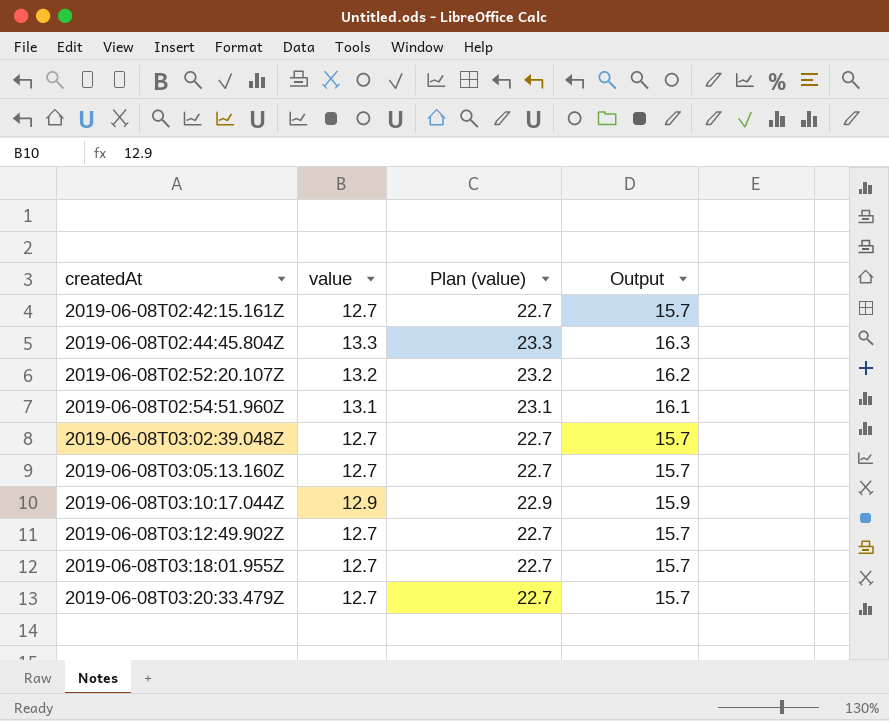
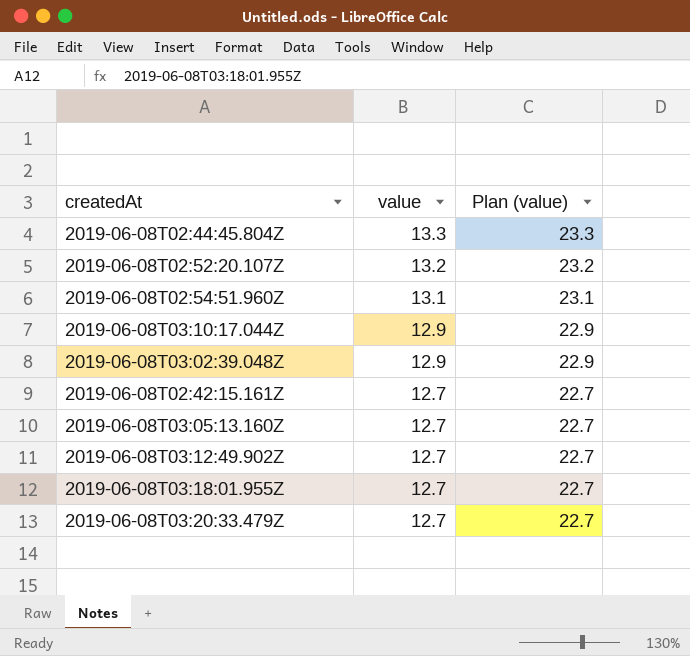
row order: createdAt ascending -> value descending
column Output | formula: [value] + 3 -> none
2019-06-08T03:02:39.048Z | value: 12.7 -> 12.9
2019-06-08T03:02:39.048Z | Plan (value): 22.7 -> 22.9

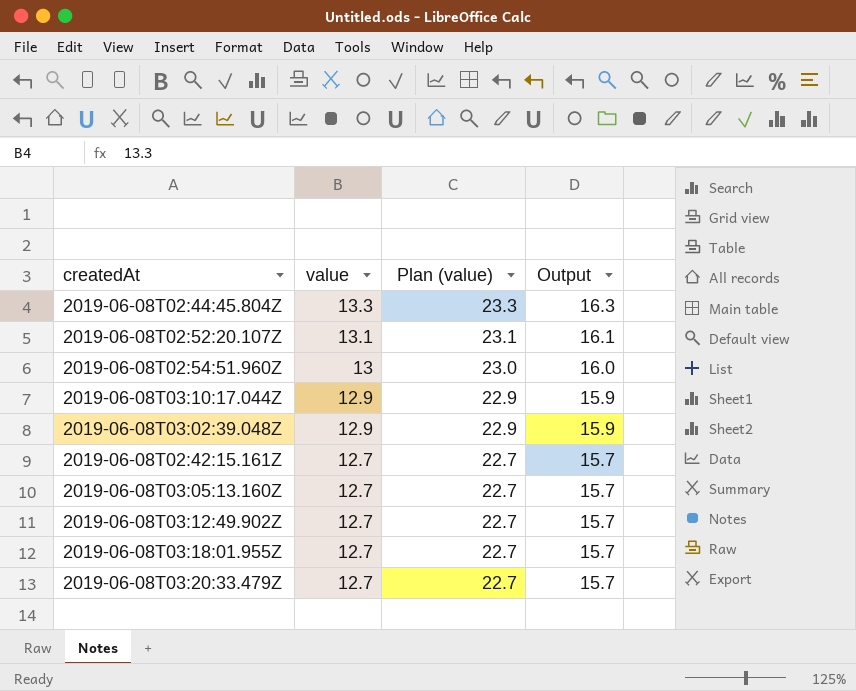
column Output | formula: none -> [value] + 3
2019-06-08T02:52:20.107Z | value: 13.2 -> 13.1
2019-06-08T02:52:20.107Z | Plan (value): 23.2 -> 23.1
2019-06-08T02:54:51.960Z | value: 13.1 -> 13
2019-06-08T02:54:51.960Z | Plan (value): 23.1 -> 23.0

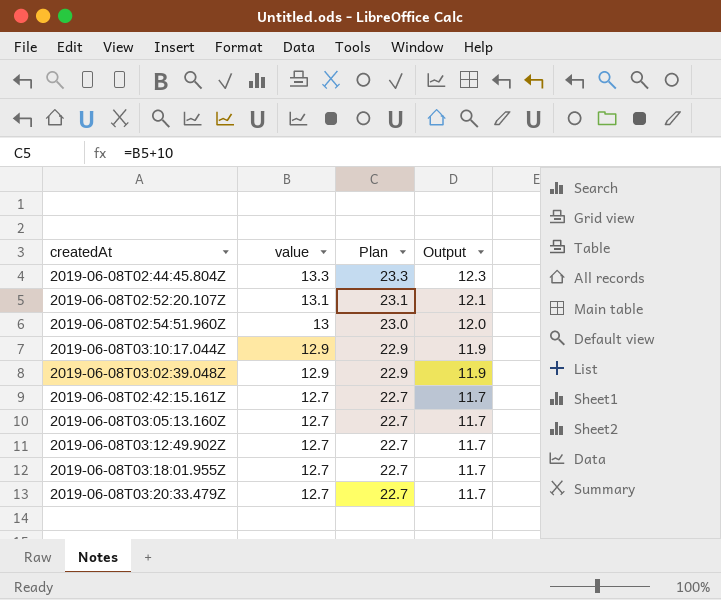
column name: Plan (value) -> Plan
column Output | formula: [value] + 3 -> [value] - 1

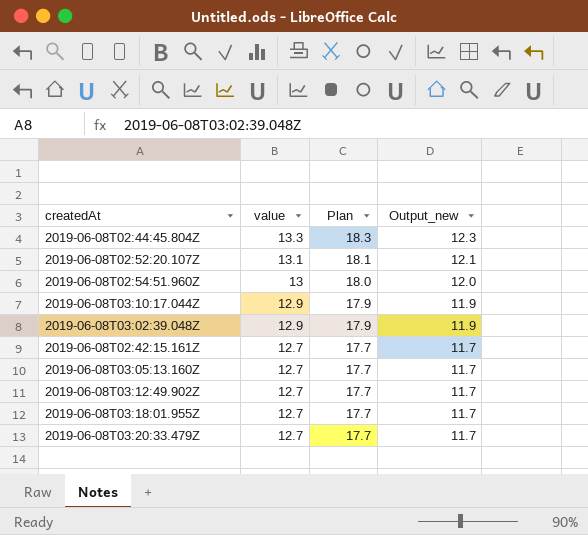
column Plan | formula: [value] + 10 -> [value] + 5
column name: Output -> Output_new

